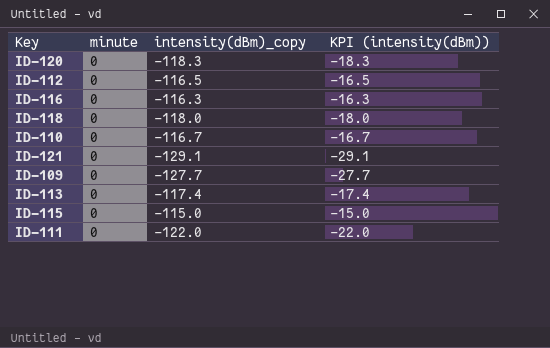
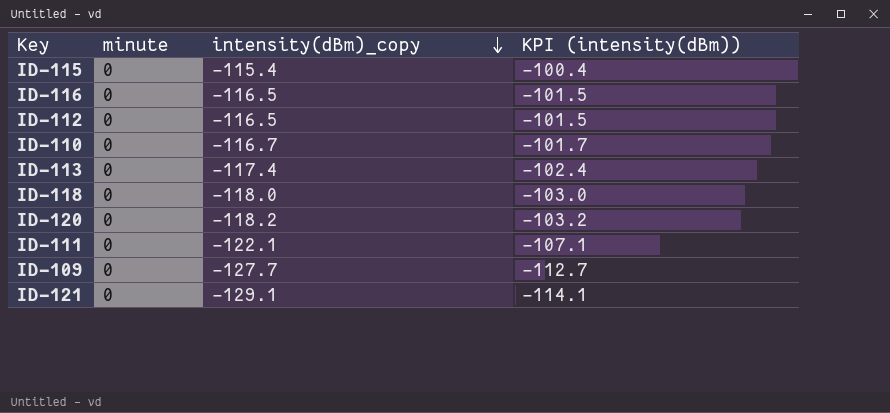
row order: none -> intensity(dBm)_copy descending
column KPI (intensity(dBm)) | formula: [intensity(dBm)_copy] + 100 -> [intensity(dBm)_copy] + 15
ID-115 | intensity(dBm)_copy: -115.0 -> -115.4
ID-116 | intensity(dBm)_copy: -116.3 -> -116.5
ID-120 | intensity(dBm)_copy: -118.3 -> -118.2
ID-111 | intensity(dBm)_copy: -122.0 -> -122.1

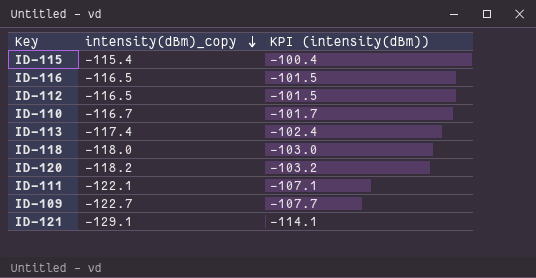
column minute | position: 2 -> none
ID-109 | intensity(dBm)_copy: -127.7 -> -122.7
ID-109 | KPI (intensity(dBm)): -112.7 -> -107.7

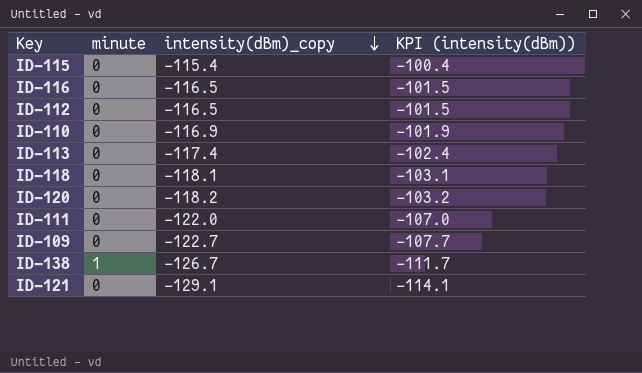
column minute | position: none -> 2
ID-110 | intensity(dBm)_copy: -116.7 -> -116.9
ID-110 | KPI (intensity(dBm)): -101.7 -> -101.9
ID-118 | intensity(dBm)_copy: -118.0 -> -118.1
ID-118 | KPI (intensity(dBm)): -103.0 -> -103.1
ID-111 | intensity(dBm)_copy: -122.1 -> -122.0
ID-111 | KPI (intensity(dBm)): -107.1 -> -107.0
row ID-138: none -> 1 | -126.7 | -111.7

